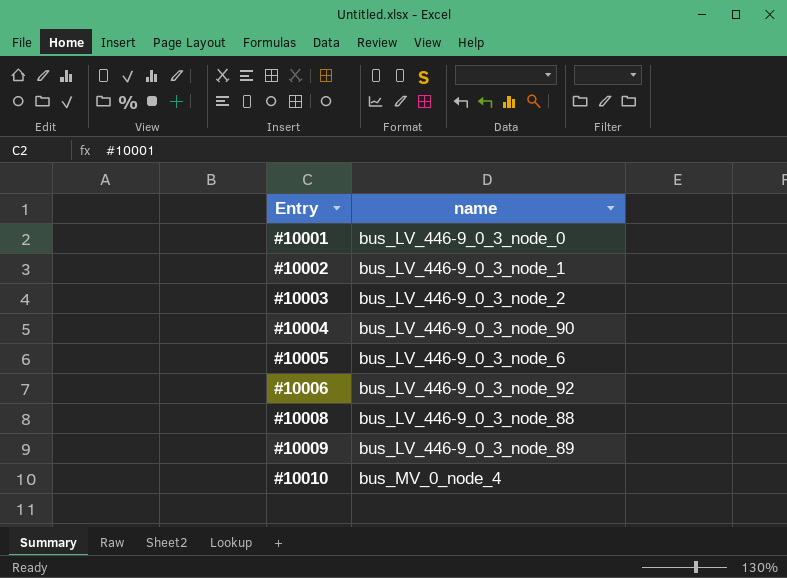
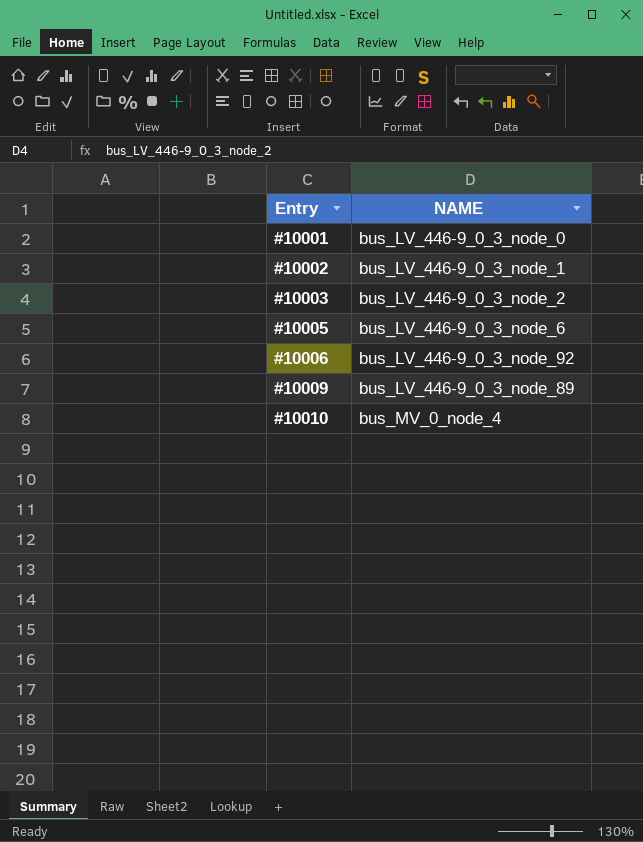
column name: name -> NAME
row #10004: bus_LV_446-9_0_3_node_90 -> none
row #10008: bus_LV_446-9_0_3_node_88 -> none

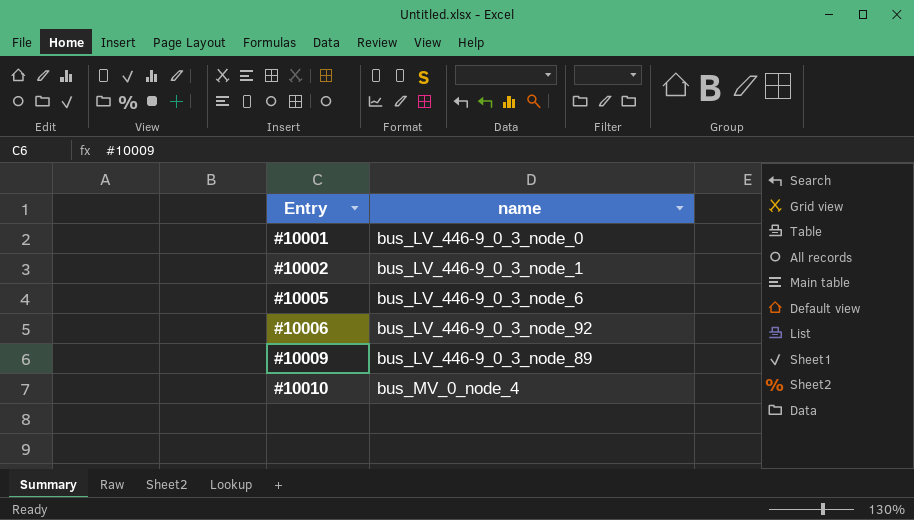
column name: NAME -> name
row #10003: bus_LV_446-9_0_3_node_2 -> none

